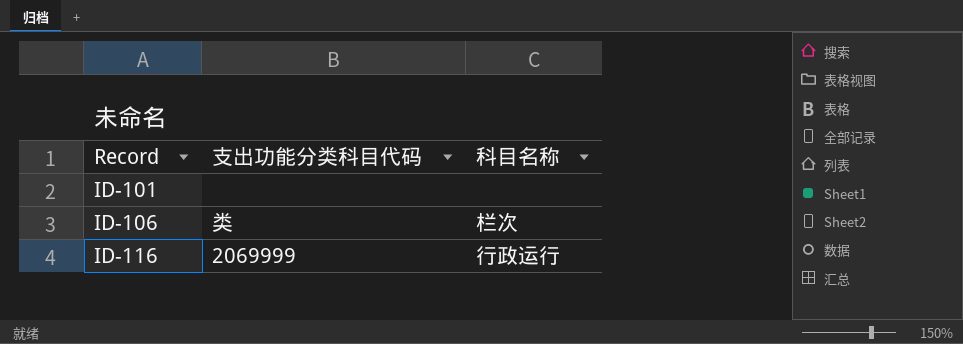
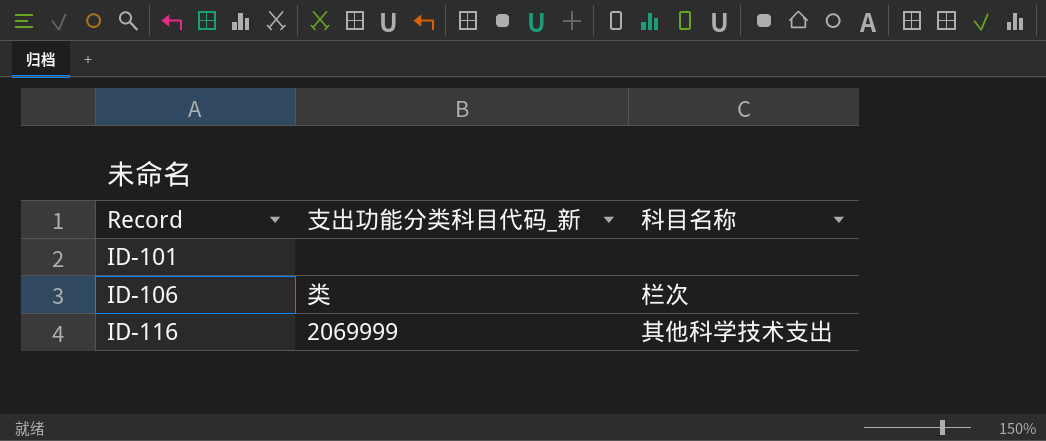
column name: 支出功能分类科目代码 -> 支出功能分类科目代码_新
ID-116 | 科目名称: 行政运行 -> 其他科学技术支出

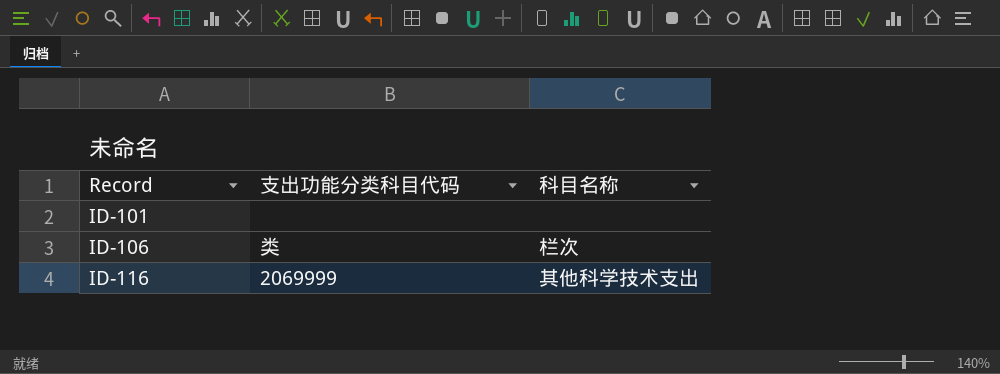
column name: 支出功能分类科目代码_新 -> 支出功能分类科目代码

